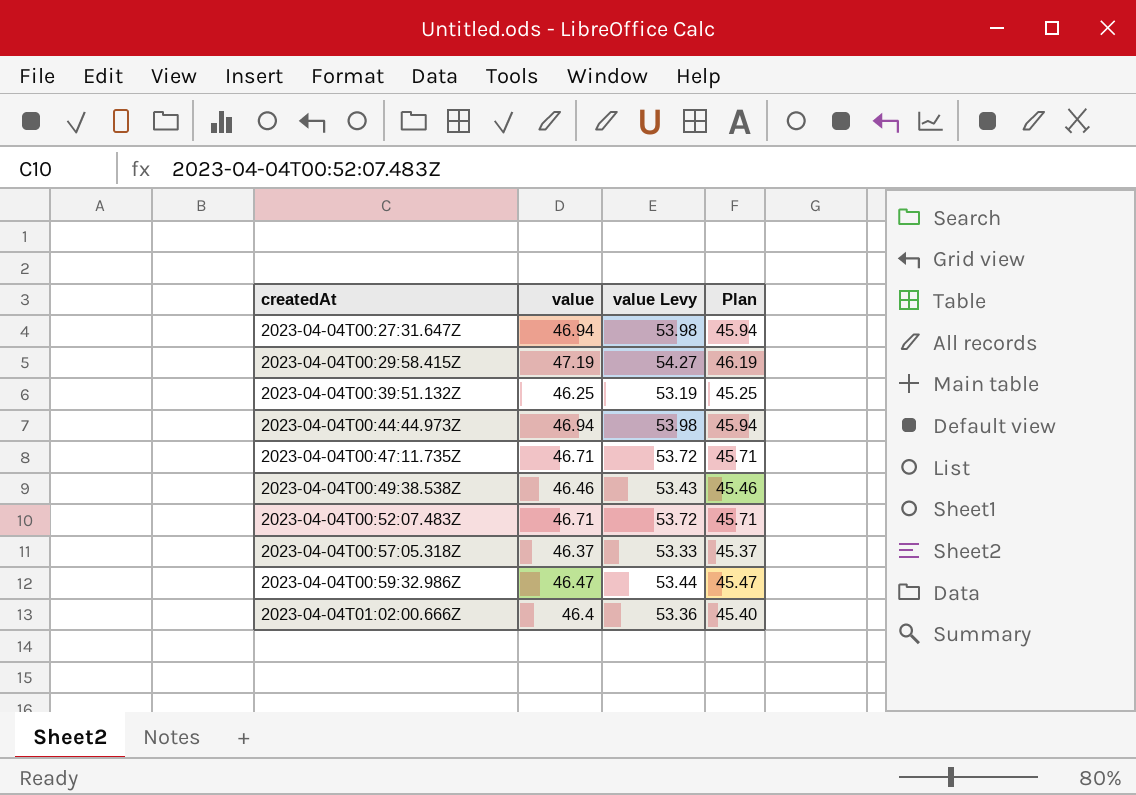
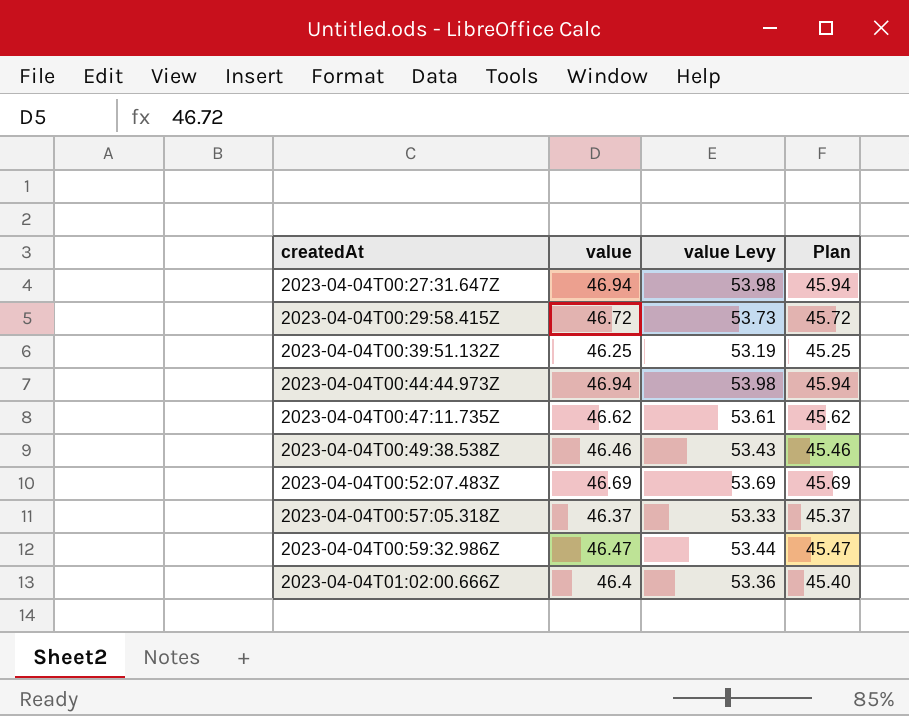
2023-04-04T00:29:58.415Z | value: 47.19 -> 46.72
2023-04-04T00:29:58.415Z | value Levy: 54.27 -> 53.73
2023-04-04T00:29:58.415Z | Plan: 46.19 -> 45.72
2023-04-04T00:47:11.735Z | value: 46.71 -> 46.62
2023-04-04T00:47:11.735Z | value Levy: 53.72 -> 53.61
2023-04-04T00:47:11.735Z | Plan: 45.71 -> 45.62
2023-04-04T00:52:07.483Z | value: 46.71 -> 46.69
2023-04-04T00:52:07.483Z | value Levy: 53.72 -> 53.69
2023-04-04T00:52:07.483Z | Plan: 45.71 -> 45.69

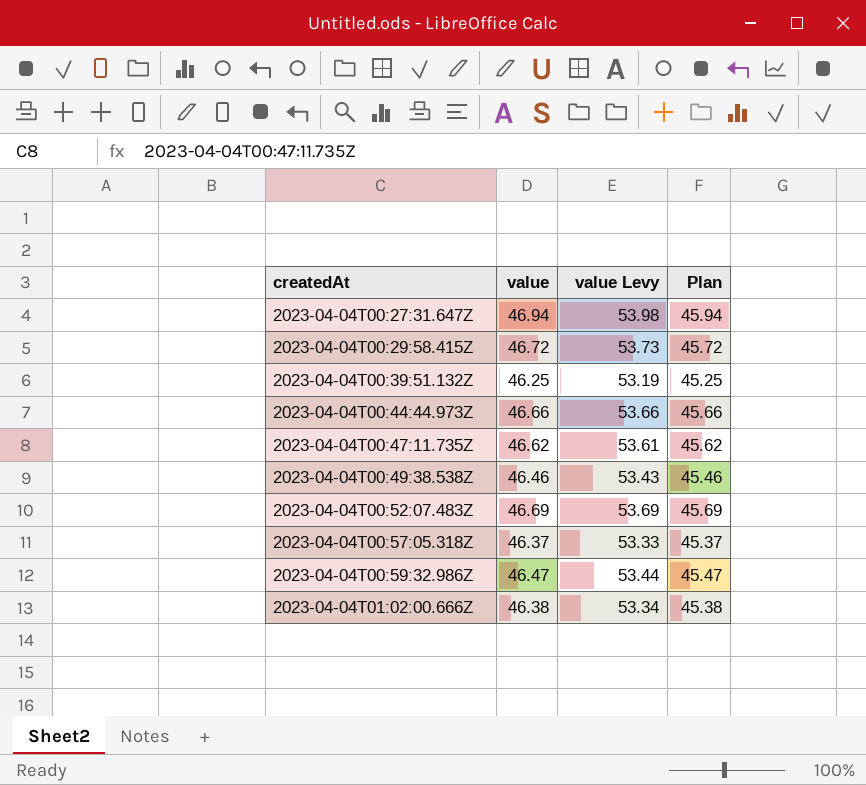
2023-04-04T00:44:44.973Z | value: 46.94 -> 46.66
2023-04-04T00:44:44.973Z | value Levy: 53.98 -> 53.66
2023-04-04T00:44:44.973Z | Plan: 45.94 -> 45.66
2023-04-04T01:02:00.666Z | value: 46.4 -> 46.38
2023-04-04T01:02:00.666Z | value Levy: 53.36 -> 53.34
2023-04-04T01:02:00.666Z | Plan: 45.40 -> 45.38

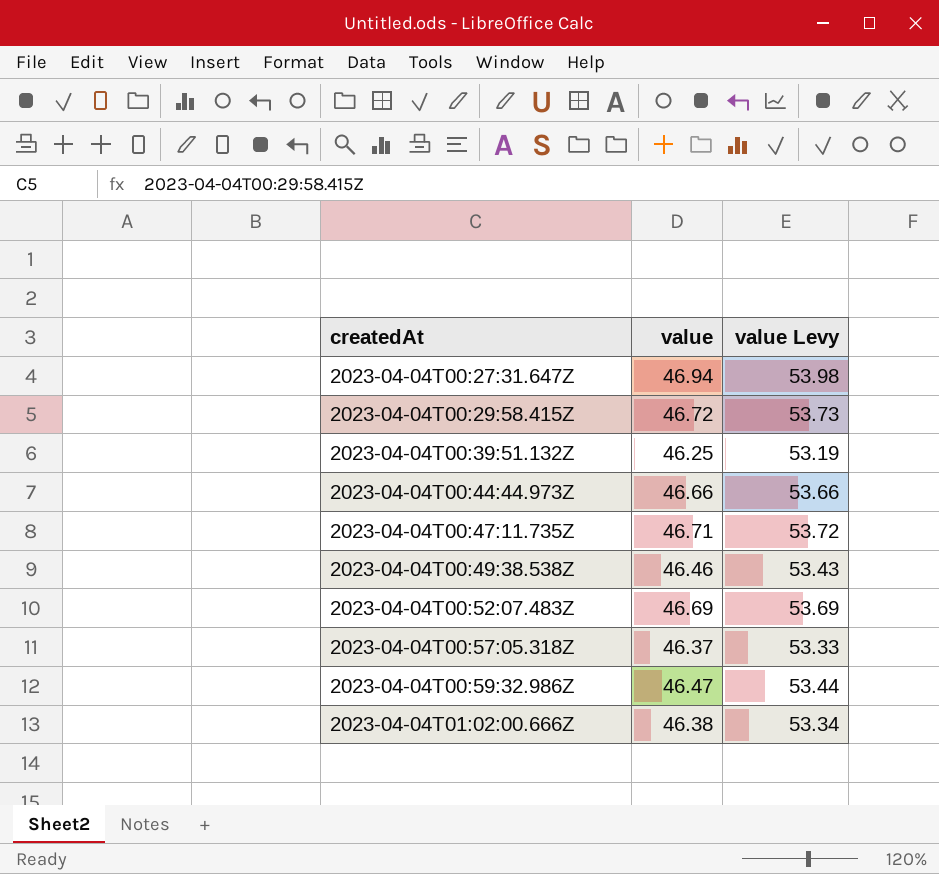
column Plan | formula: [value] - 1 -> none
2023-04-04T00:47:11.735Z | value: 46.62 -> 46.71
2023-04-04T00:47:11.735Z | value Levy: 53.61 -> 53.72

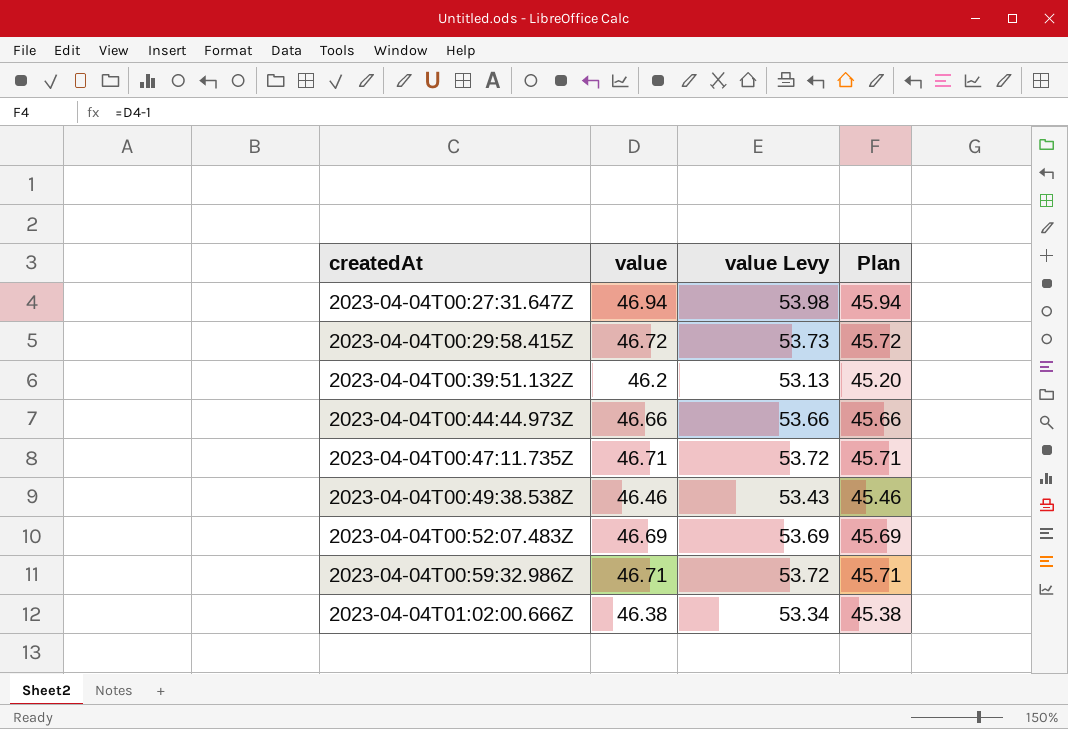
column Plan | formula: none -> [value] - 1
row 2023-04-04T00:57:05.318Z: 46.37 | 53.33 -> none
2023-04-04T00:39:51.132Z | value: 46.25 -> 46.2
2023-04-04T00:39:51.132Z | value Levy: 53.19 -> 53.13
2023-04-04T00:59:32.986Z | value: 46.47 -> 46.71
2023-04-04T00:59:32.986Z | value Levy: 53.44 -> 53.72

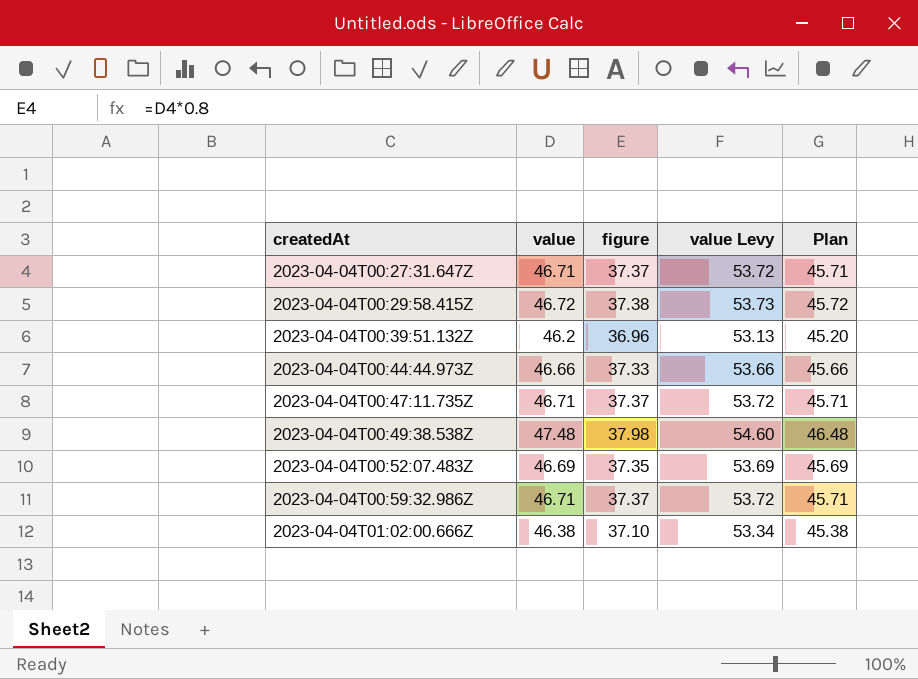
column figure | formula: none -> [value] * 0.8
2023-04-04T00:27:31.647Z | value: 46.94 -> 46.71
2023-04-04T00:27:31.647Z | value Levy: 53.98 -> 53.72
2023-04-04T00:27:31.647Z | Plan: 45.94 -> 45.71
2023-04-04T00:49:38.538Z | value: 46.46 -> 47.48
2023-04-04T00:49:38.538Z | value Levy: 53.43 -> 54.60
2023-04-04T00:49:38.538Z | Plan: 45.46 -> 46.48

